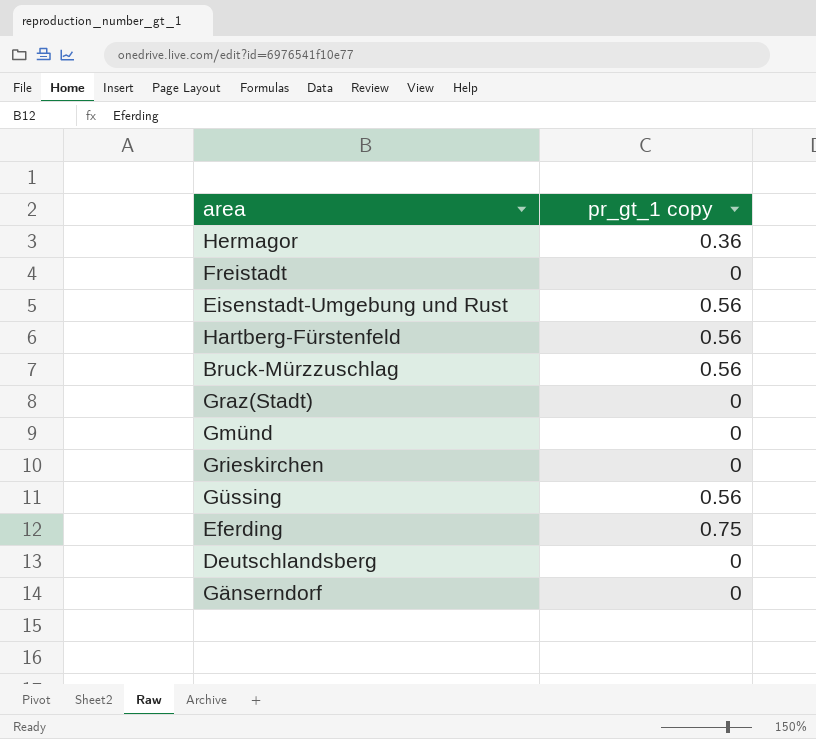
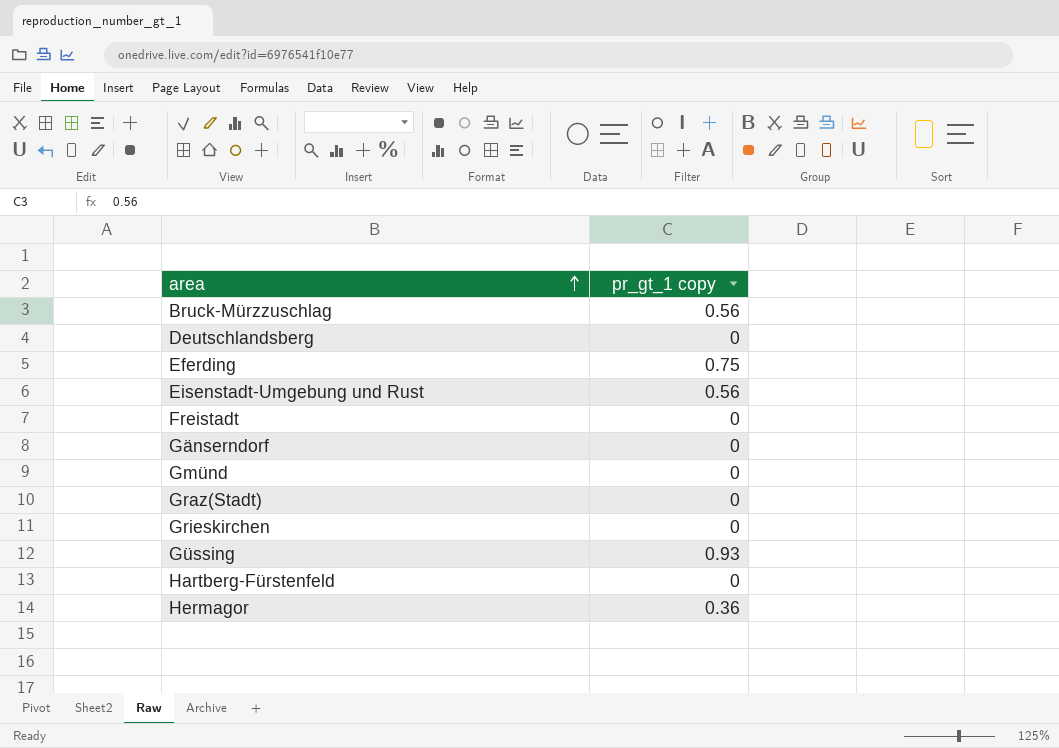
row order: none -> area ascending
Güssing | pr_gt_1 copy: 0.56 -> 0.93
Hartberg-Fürstenfeld | pr_gt_1 copy: 0.56 -> 0

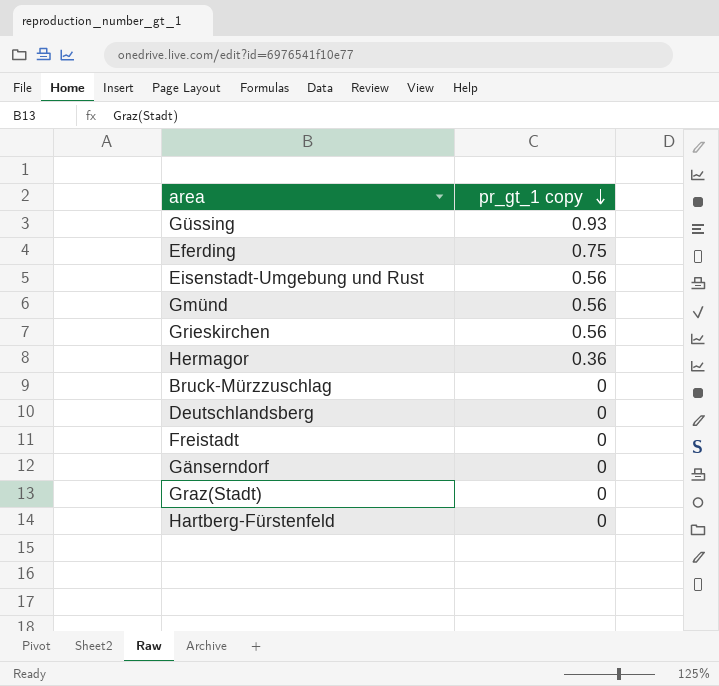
row order: area ascending -> pr_gt_1 copy descending
Gmünd | pr_gt_1 copy: 0 -> 0.56
Grieskirchen | pr_gt_1 copy: 0 -> 0.56
Bruck-Mürzzuschlag | pr_gt_1 copy: 0.56 -> 0

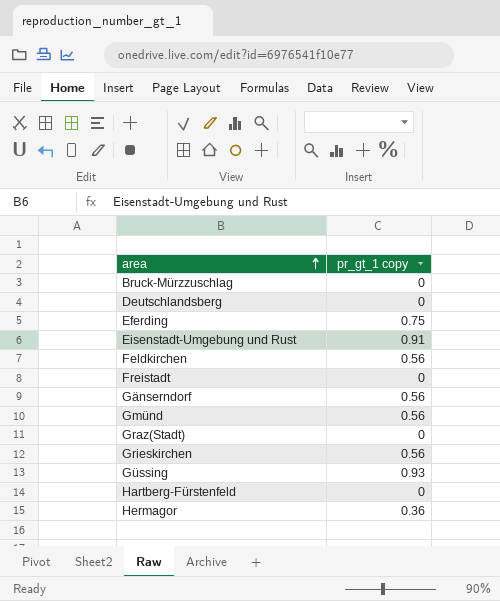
row order: pr_gt_1 copy descending -> area ascending
Eisenstadt-Umgebung und Rust | pr_gt_1 copy: 0.56 -> 0.91
row Feldkirchen: none -> 0.56
Gänserndorf | pr_gt_1 copy: 0 -> 0.56

